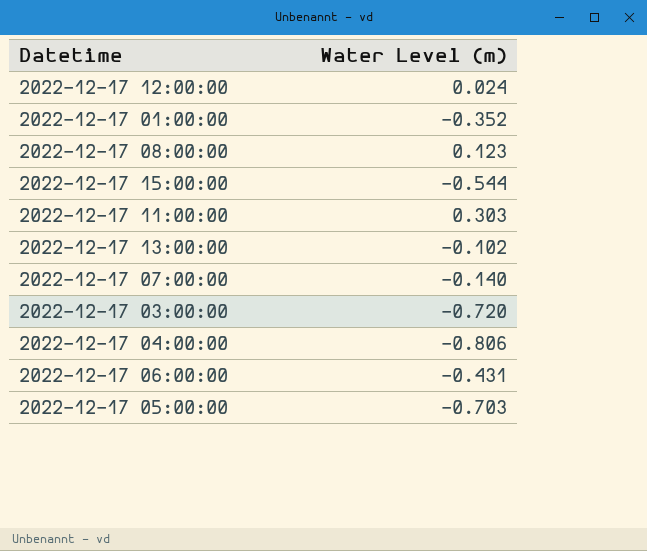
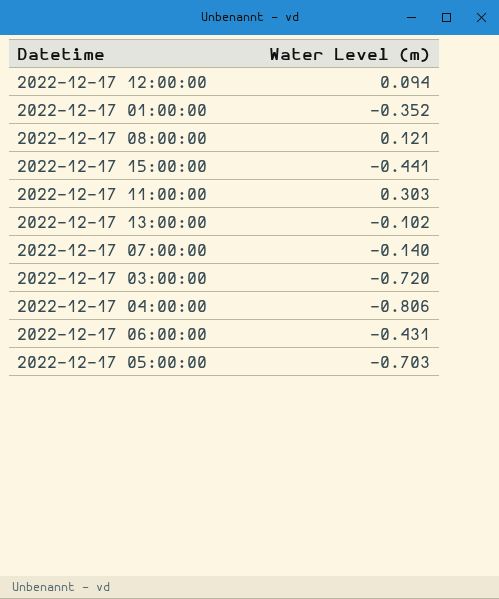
2022-12-17 12:00:00 | Water Level (m): 0.024 -> 0.094
2022-12-17 08:00:00 | Water Level (m): 0.123 -> 0.121
2022-12-17 15:00:00 | Water Level (m): -0.544 -> -0.441

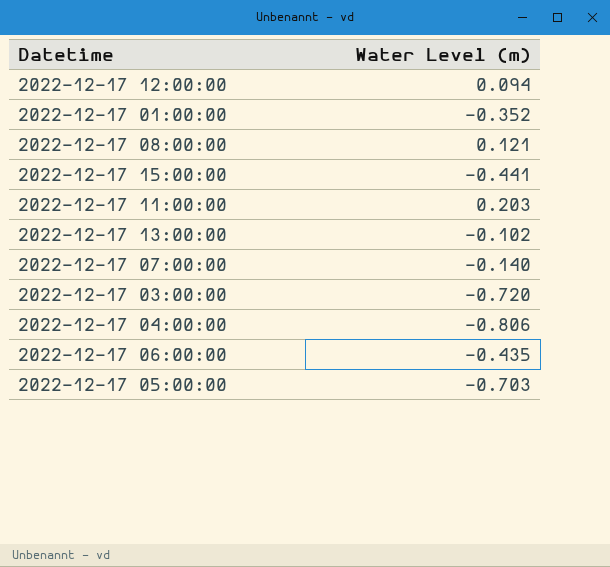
2022-12-17 11:00:00 | Water Level (m): 0.303 -> 0.203
2022-12-17 06:00:00 | Water Level (m): -0.431 -> -0.435

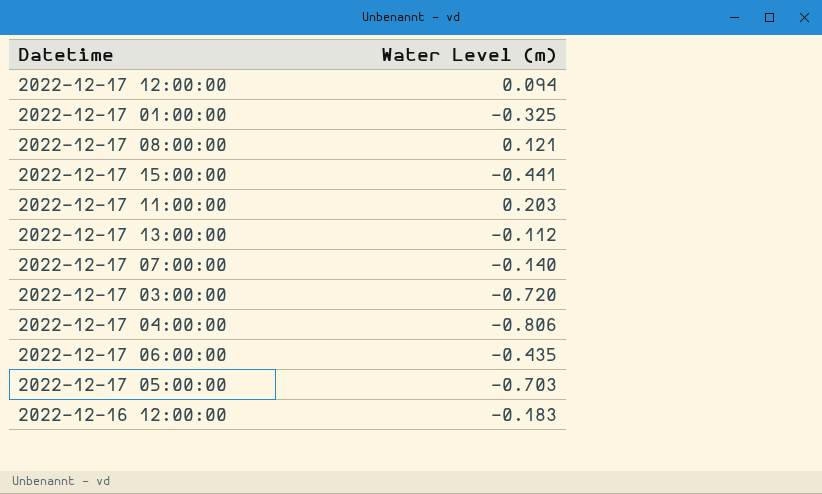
2022-12-17 01:00:00 | Water Level (m): -0.352 -> -0.325
2022-12-17 13:00:00 | Water Level (m): -0.102 -> -0.112
row 2022-12-16 12:00:00: none -> -0.183

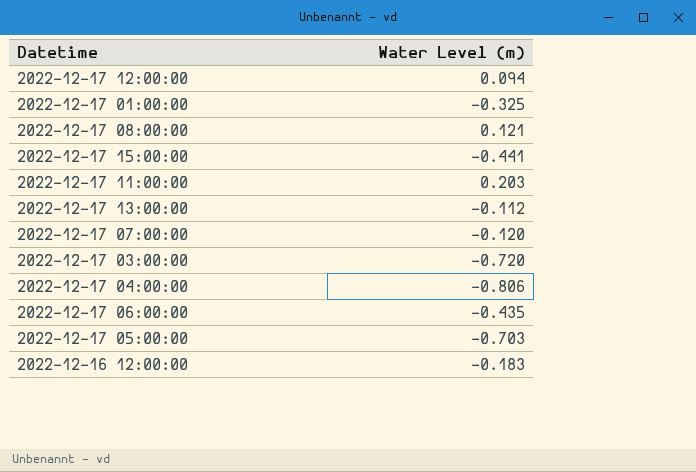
2022-12-17 07:00:00 | Water Level (m): -0.140 -> -0.120

